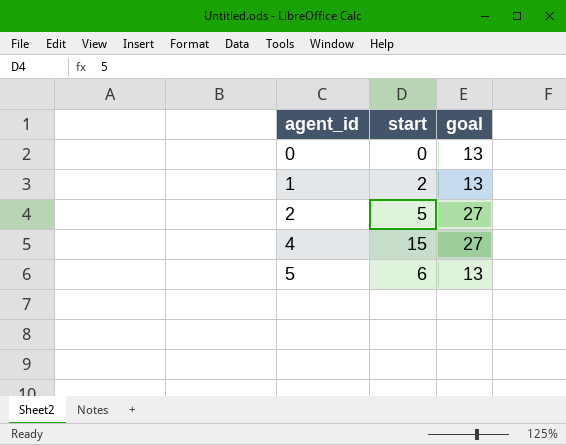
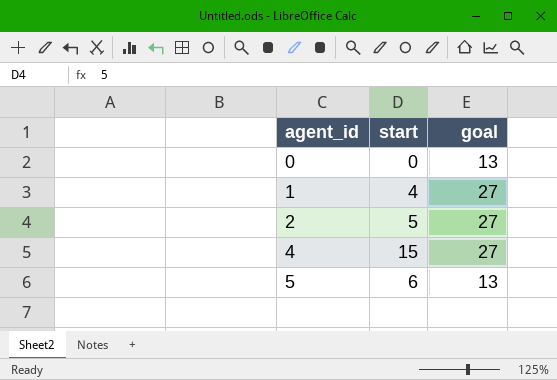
1 | start: 2 -> 4
1 | goal: 13 -> 27

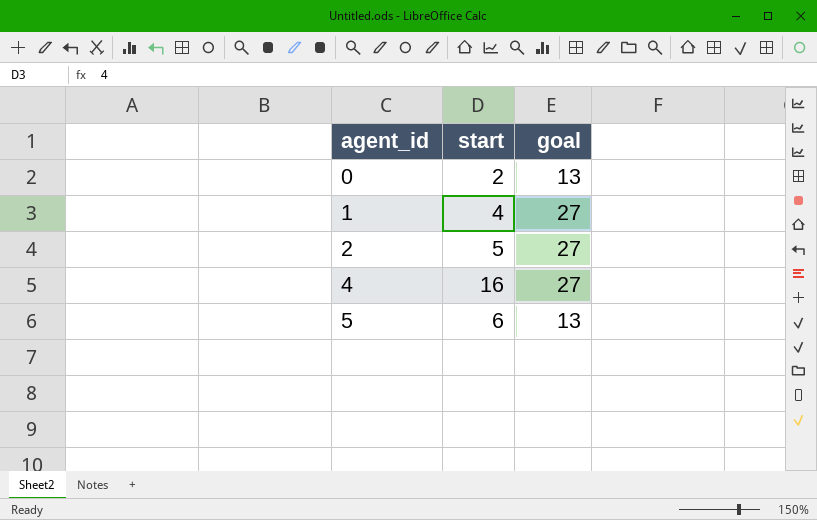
0 | start: 0 -> 2
4 | start: 15 -> 16

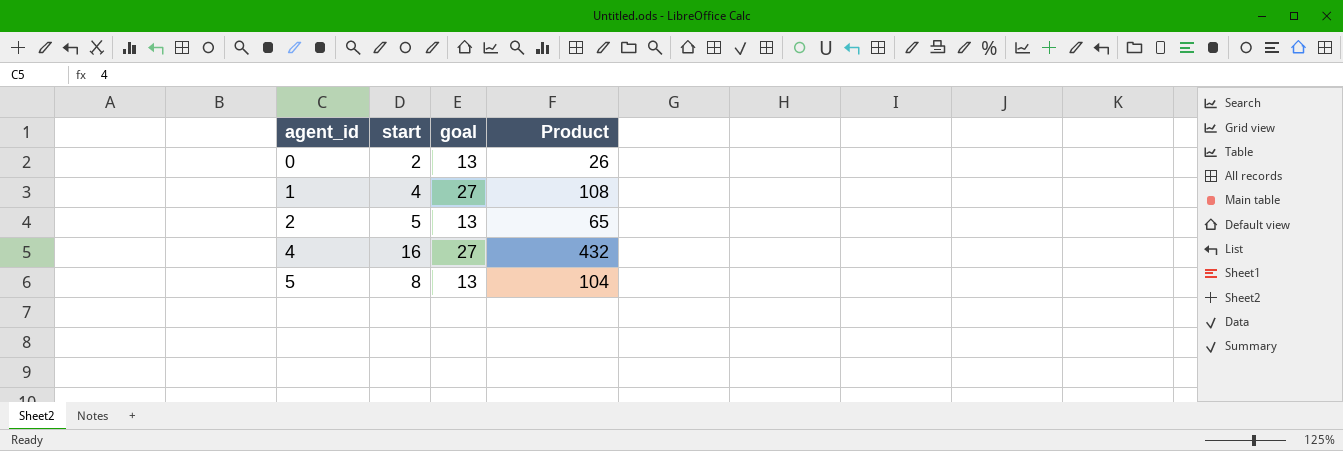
column Product | formula: none -> [start] * [goal]
2 | goal: 27 -> 13
5 | start: 6 -> 8

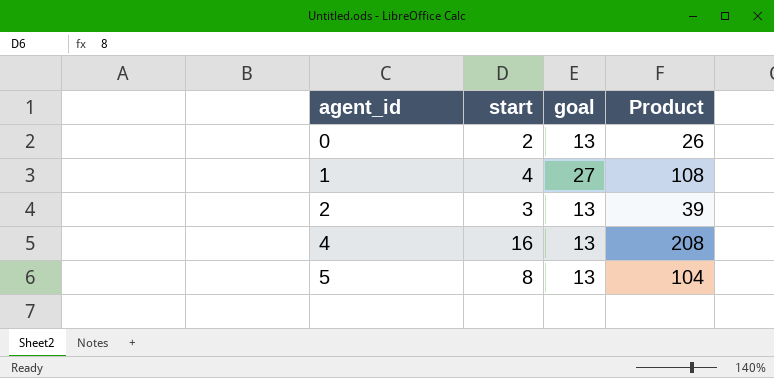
2 | start: 5 -> 3
2 | Product: 65 -> 39
4 | goal: 27 -> 13
4 | Product: 432 -> 208

